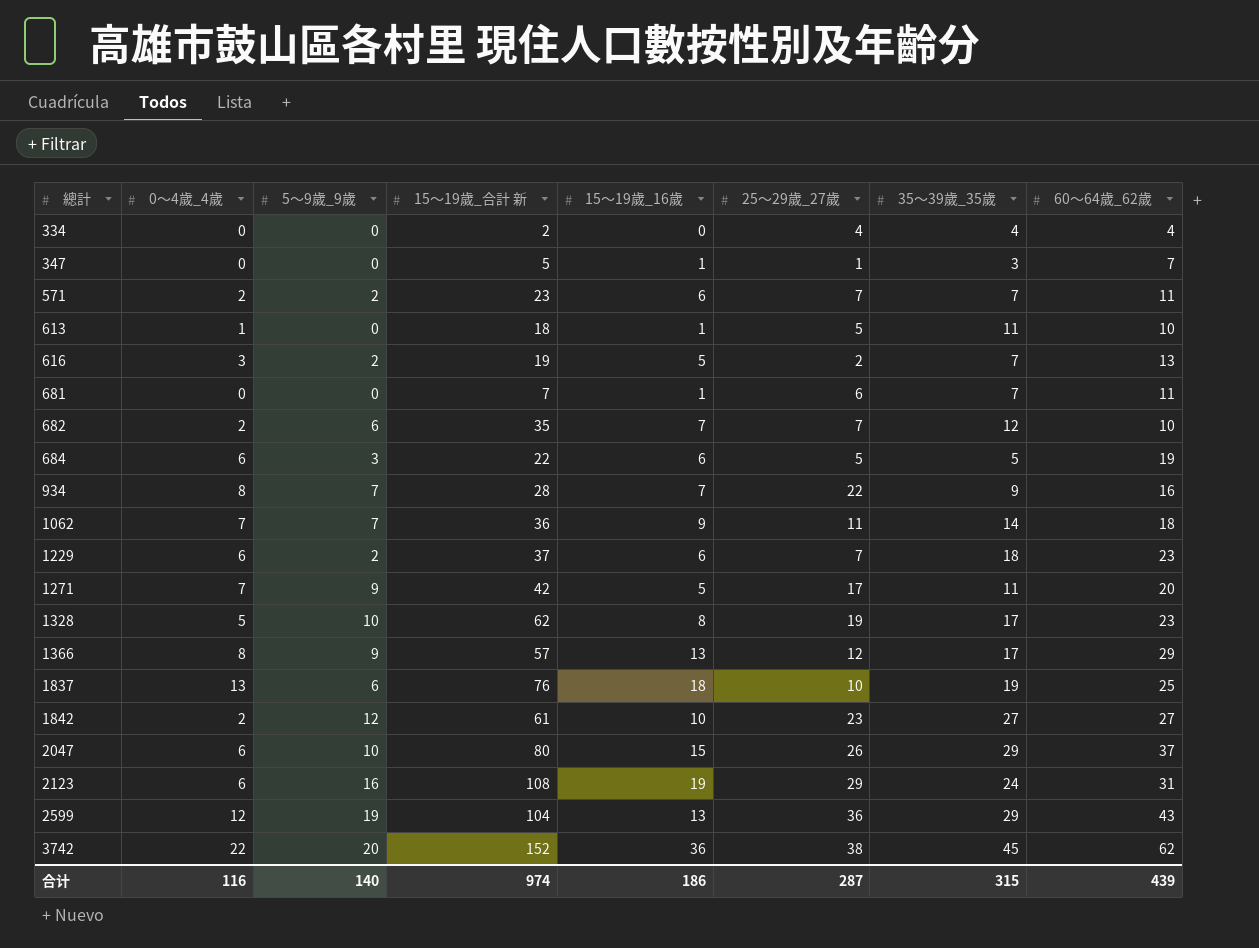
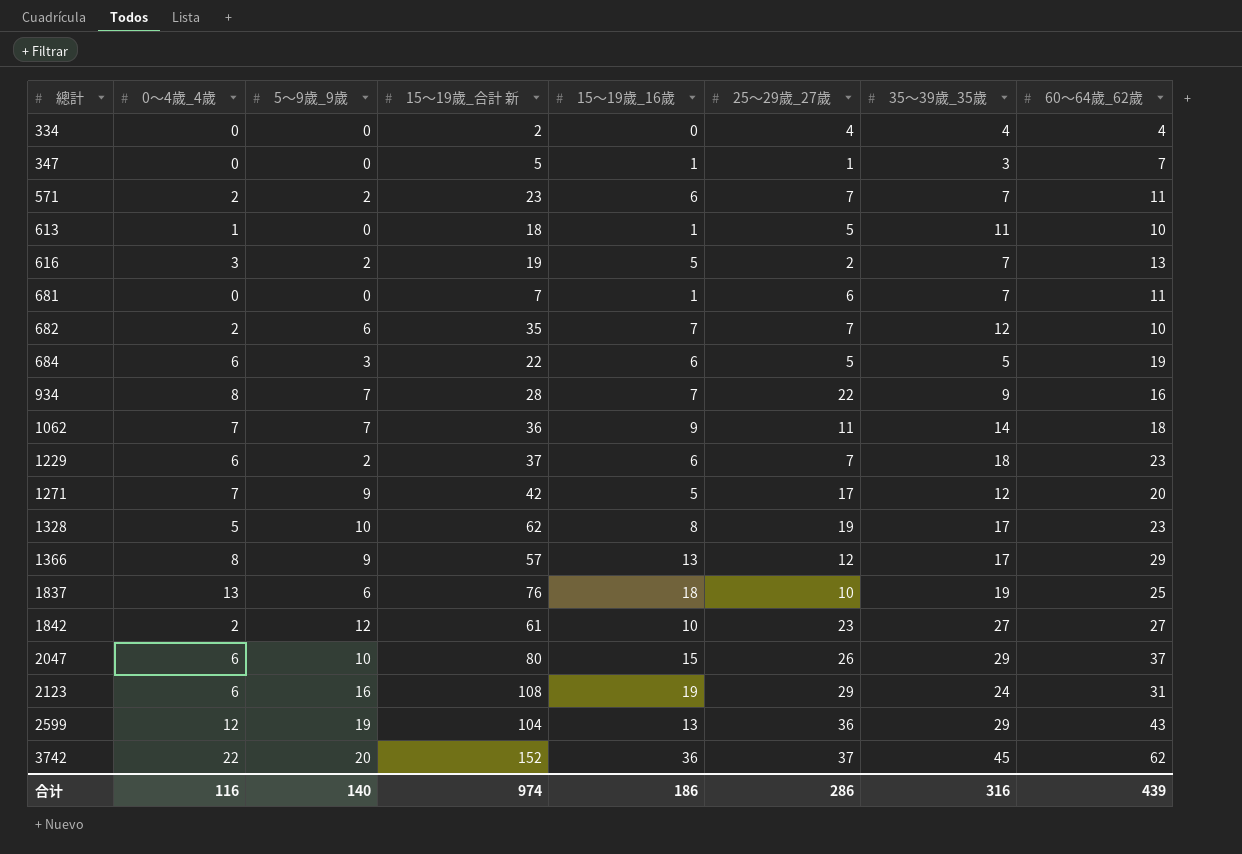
1271 | 35～39歲_35歲: 11 -> 12
3742 | 25～29歲_27歲: 38 -> 37
合计 | 25～29歲_27歲: 287 -> 286
合计 | 35～39歲_35歲: 315 -> 316

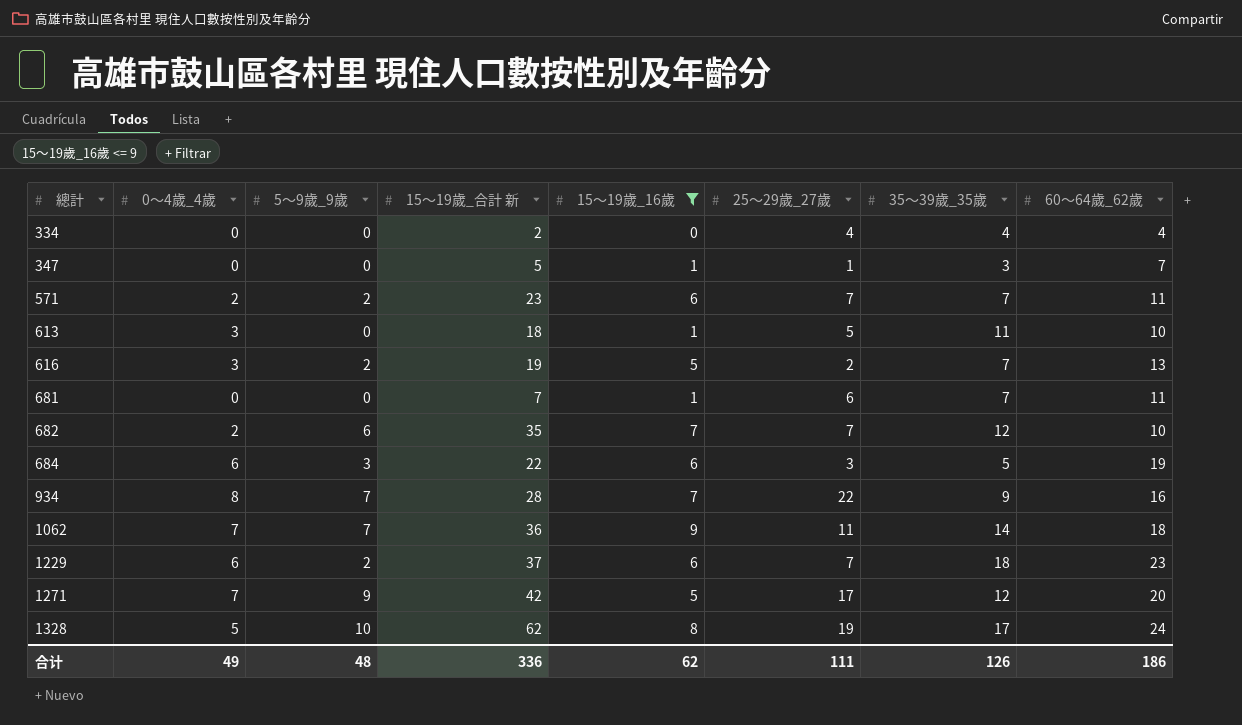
filter: none -> 15～19歲_16歲 <= 9
613 | 0～4歲_4歲: 1 -> 3
684 | 25～29歲_27歲: 5 -> 3
1328 | 60～64歲_62歲: 23 -> 24
合计 | 0～4歲_4歲: 116 -> 49
合计 | 5～9歲_9歲: 140 -> 48
合计 | 15～19歲_合計 新: 974 -> 336
合计 | 15～19歲_16歲: 186 -> 62
合计 | 25～29歲_27歲: 286 -> 111
合计 | 35～39歲_35歲: 316 -> 126
合计 | 60～64歲_62歲: 439 -> 186

